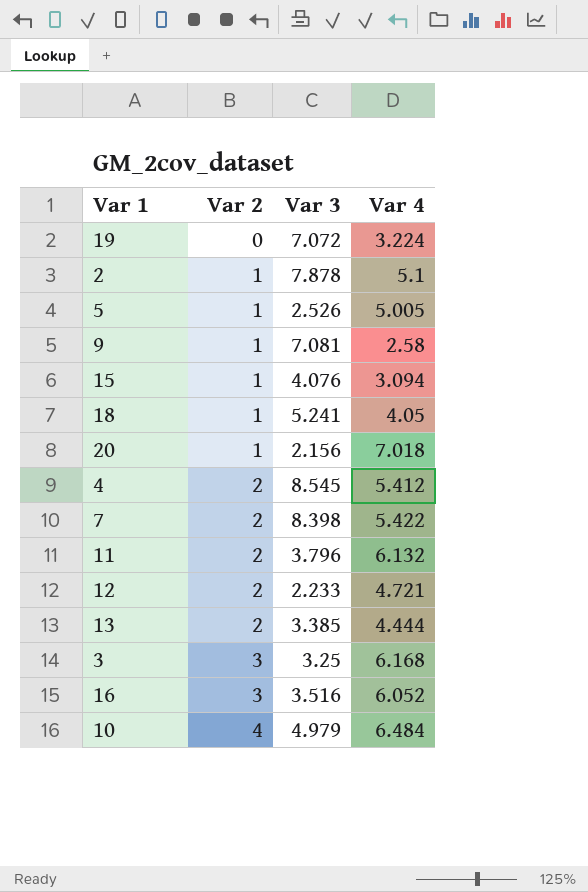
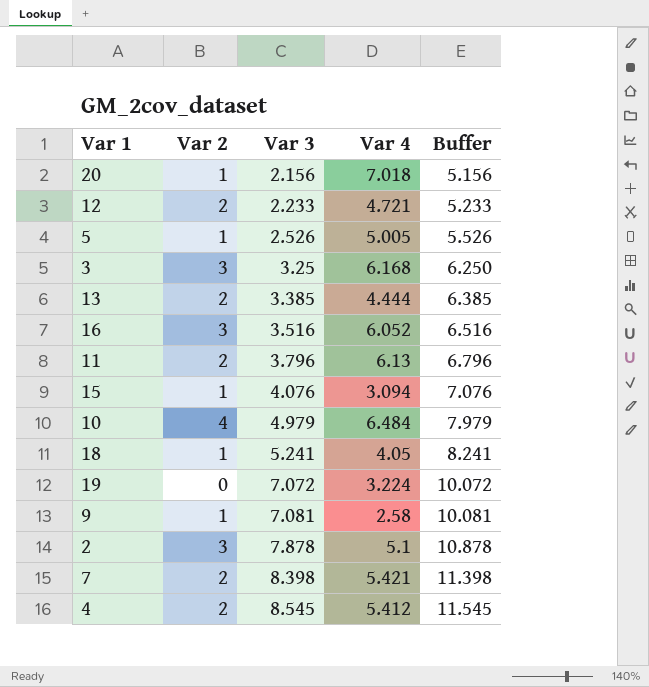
row order: Var 2 ascending -> Var 3 ascending
column Buffer | formula: none -> [Var 3] + 3
11 | Var 4: 6.132 -> 6.13
2 | Var 2: 1 -> 3
7 | Var 4: 5.422 -> 5.421

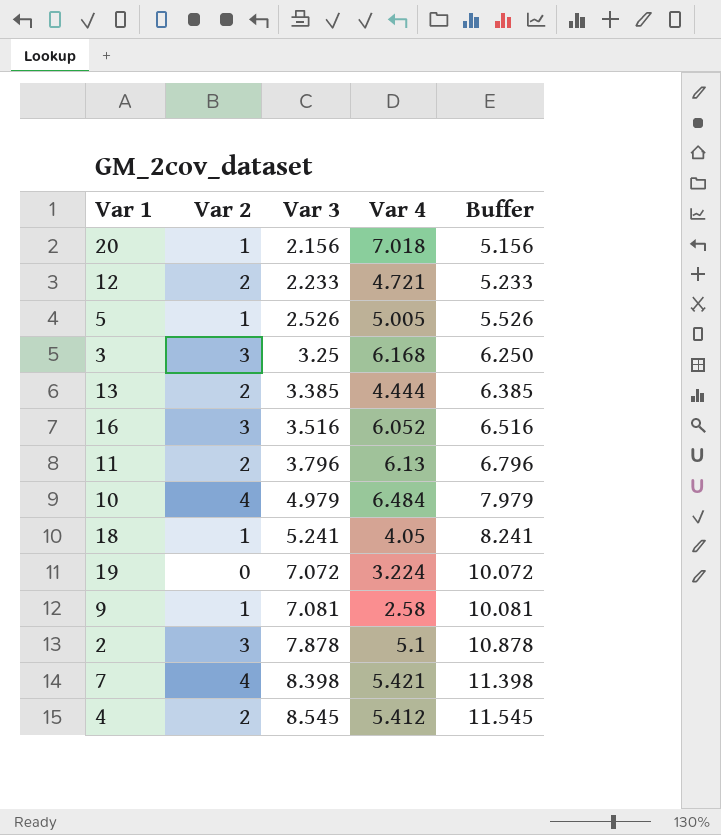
row 15: 1 | 4.076 | 3.094 | 7.076 -> none
7 | Var 2: 2 -> 4

